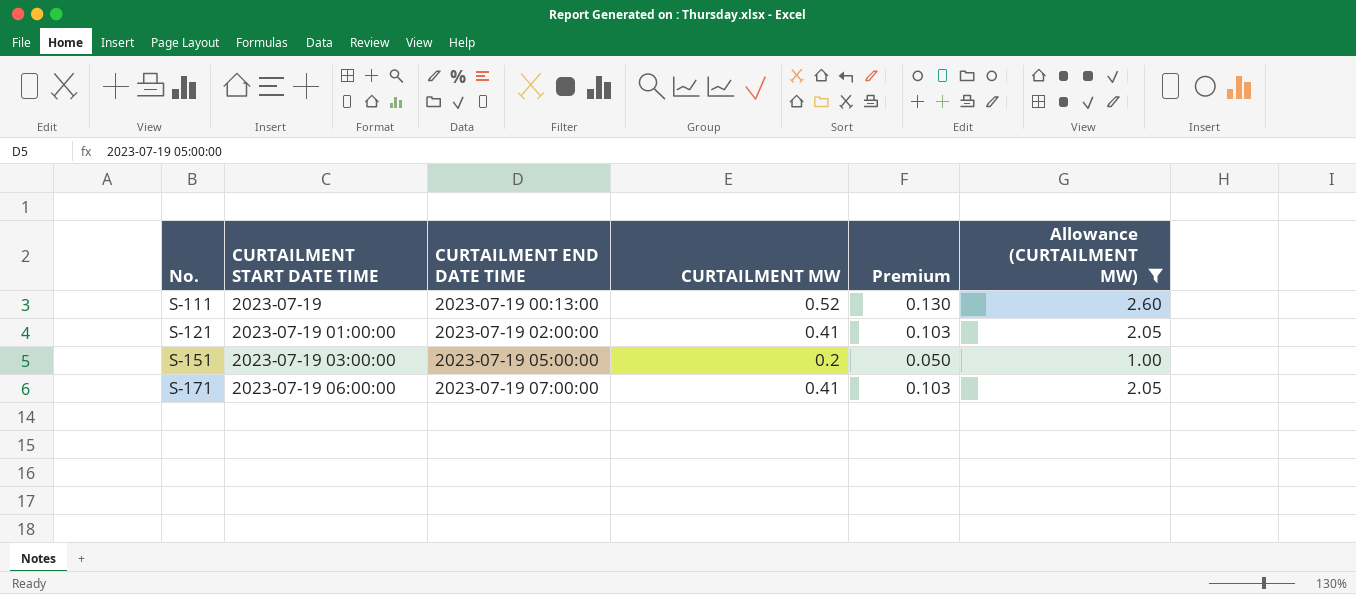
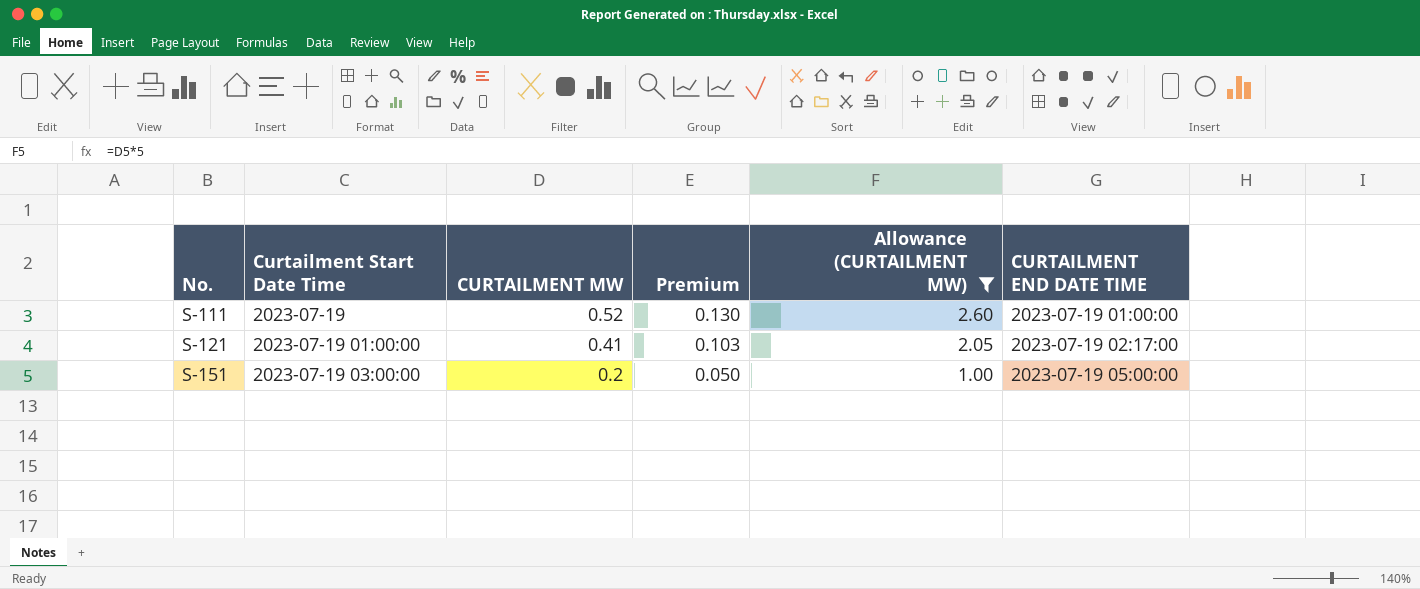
column name: CURTAILMENT START DATE TIME -> Curtailment Start Date Time
column CURTAILMENT END DATE TIME | position: 3 -> 6
row S-171: 2023-07-19 06:00:00 | 2023-07-19 07:00:00 | 0.41 | 0.103 | 2.05 -> none
S-111 | CURTAILMENT END DATE TIME: 2023-07-19 00:13:00 -> 2023-07-19 01:00:00
S-121 | CURTAILMENT END DATE TIME: 2023-07-19 02:00:00 -> 2023-07-19 02:17:00

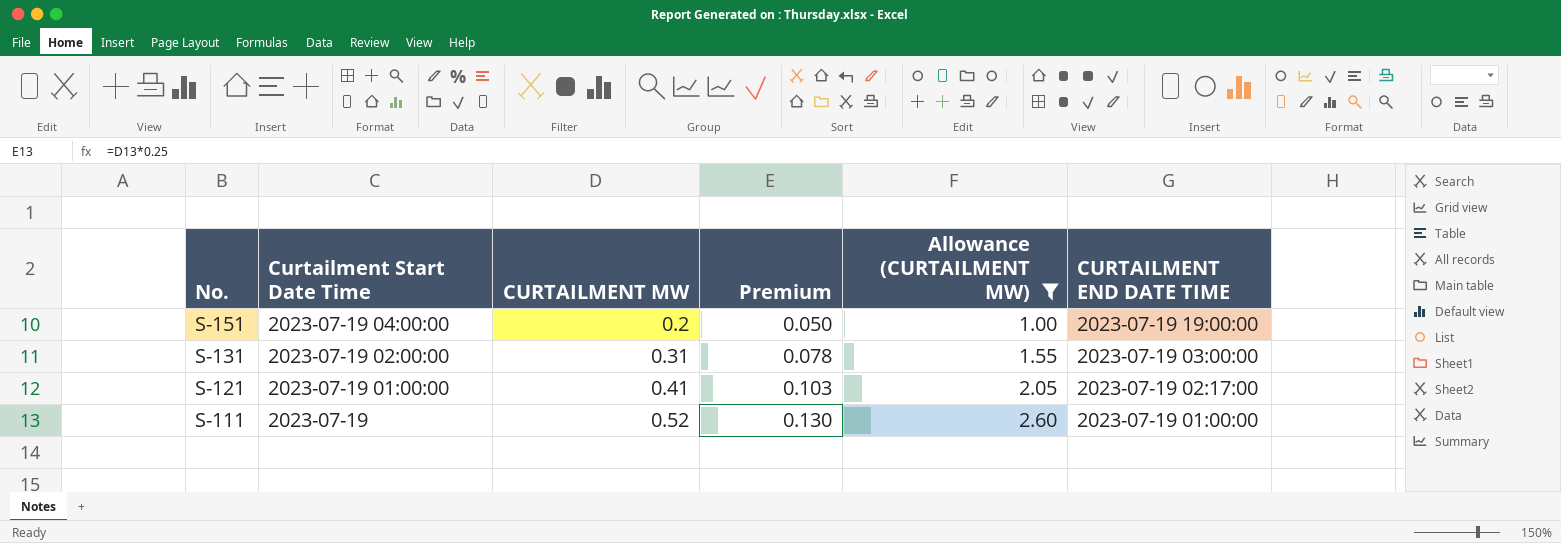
row order: No. ascending -> No. descending
S-151 | Curtailment Start Date Time: 2023-07-19 03:00:00 -> 2023-07-19 04:00:00
S-151 | CURTAILMENT END DATE TIME: 2023-07-19 05:00:00 -> 2023-07-19 19:00:00
row S-131: none -> 2023-07-19 02:00:00 | 0.31 | 0.078 | 1.55 | 2023-07-19 03:00:00

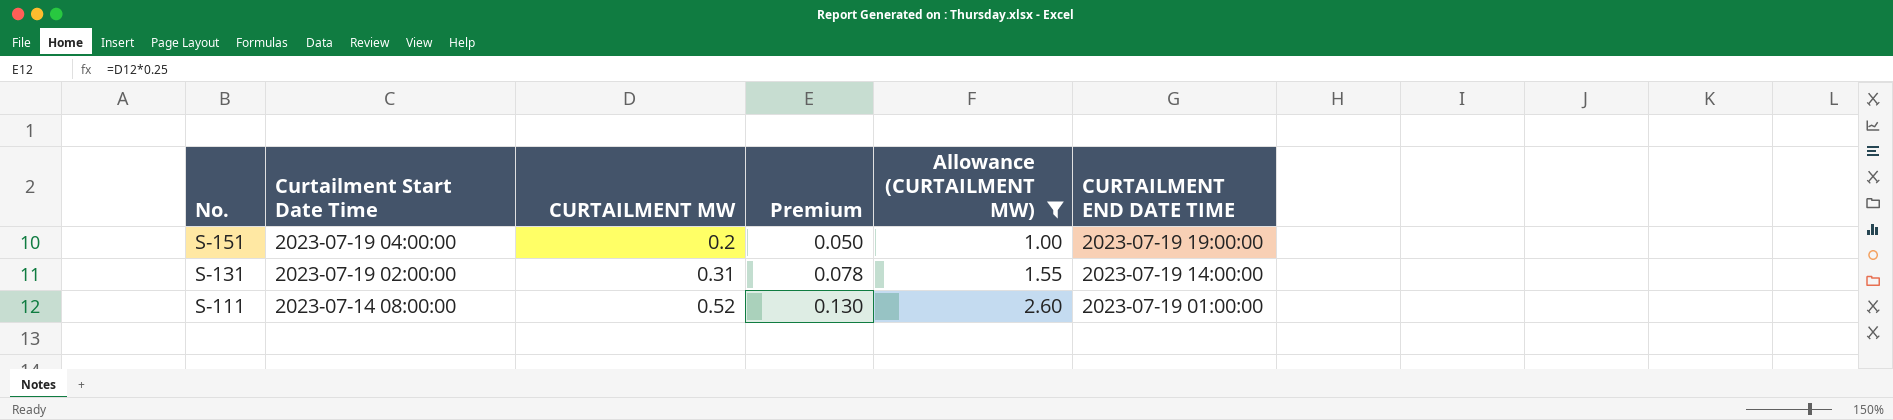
row S-121: 2023-07-19 01:00:00 | 0.41 | 0.103 | 2.05 | 2023-07-19 02:17:00 -> none
S-131 | CURTAILMENT END DATE TIME: 2023-07-19 03:00:00 -> 2023-07-19 14:00:00
S-111 | Curtailment Start Date Time: 2023-07-19 -> 2023-07-14 08:00:00

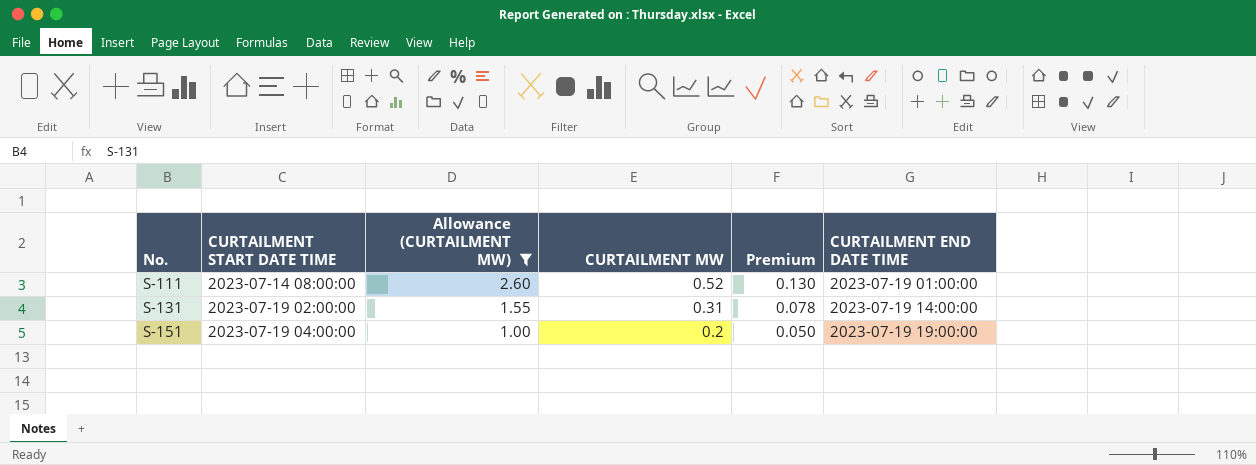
row order: No. descending -> No. ascending
column name: Curtailment Start Date Time -> CURTAILMENT START DATE TIME
column Allowance (CURTAILMENT MW) | position: 5 -> 3

